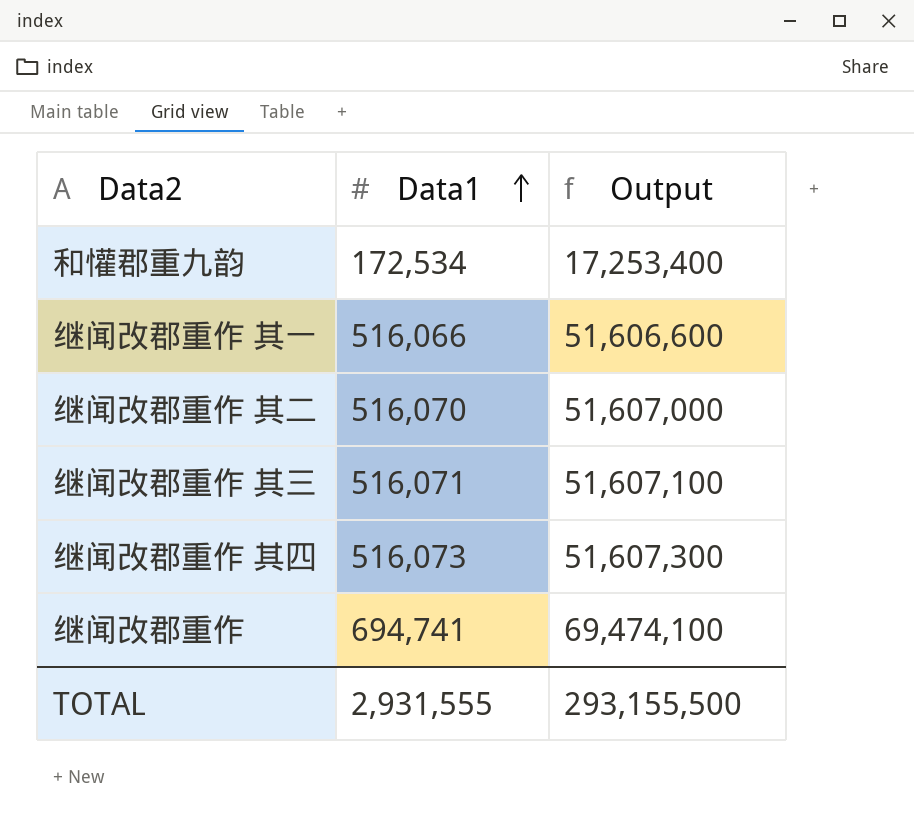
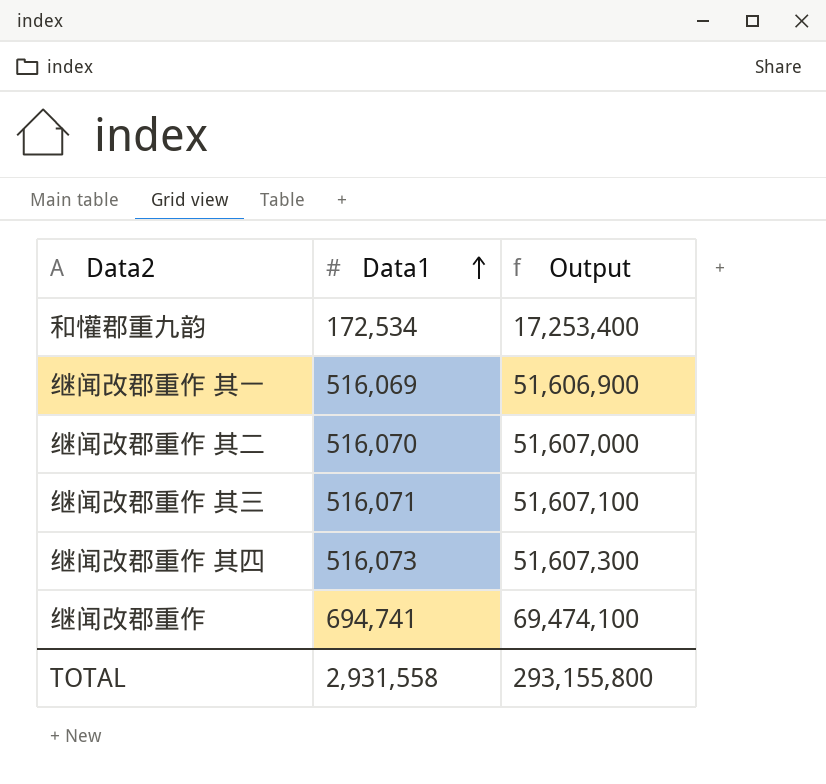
继闻改郡重作 其一 | Data1: 516,066 -> 516,069
继闻改郡重作 其一 | Output: 51,606,600 -> 51,606,900
TOTAL | Data1: 2,931,555 -> 2,931,558
TOTAL | Output: 293,155,500 -> 293,155,800

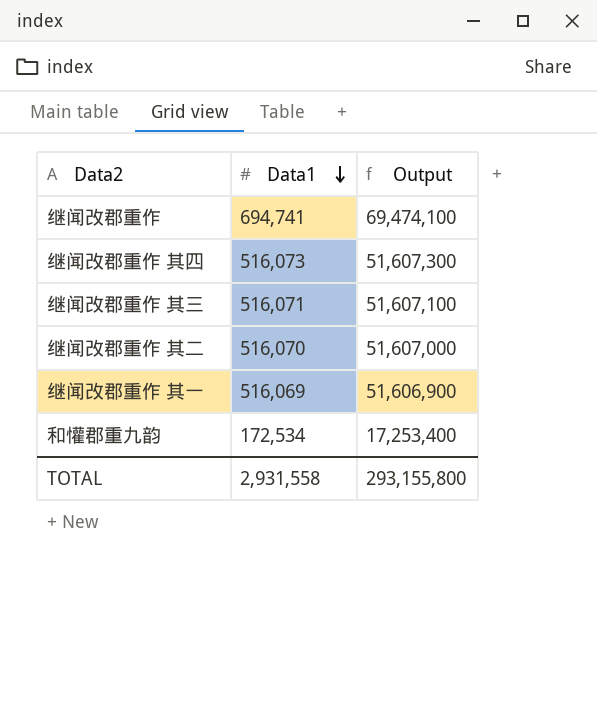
row order: Data1 ascending -> Data1 descending

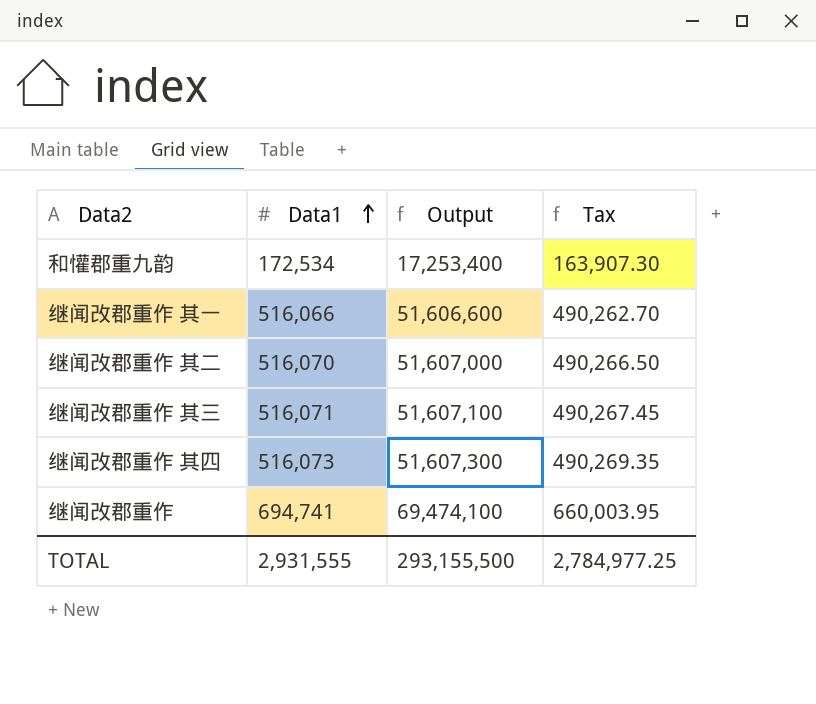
row order: Data1 descending -> Data1 ascending
column Tax | formula: none -> [Data1] * 0.95
继闻改郡重作 其一 | Data1: 516,069 -> 516,066
继闻改郡重作 其一 | Output: 51,606,900 -> 51,606,600
TOTAL | Data1: 2,931,558 -> 2,931,555
TOTAL | Output: 293,155,800 -> 293,155,500

